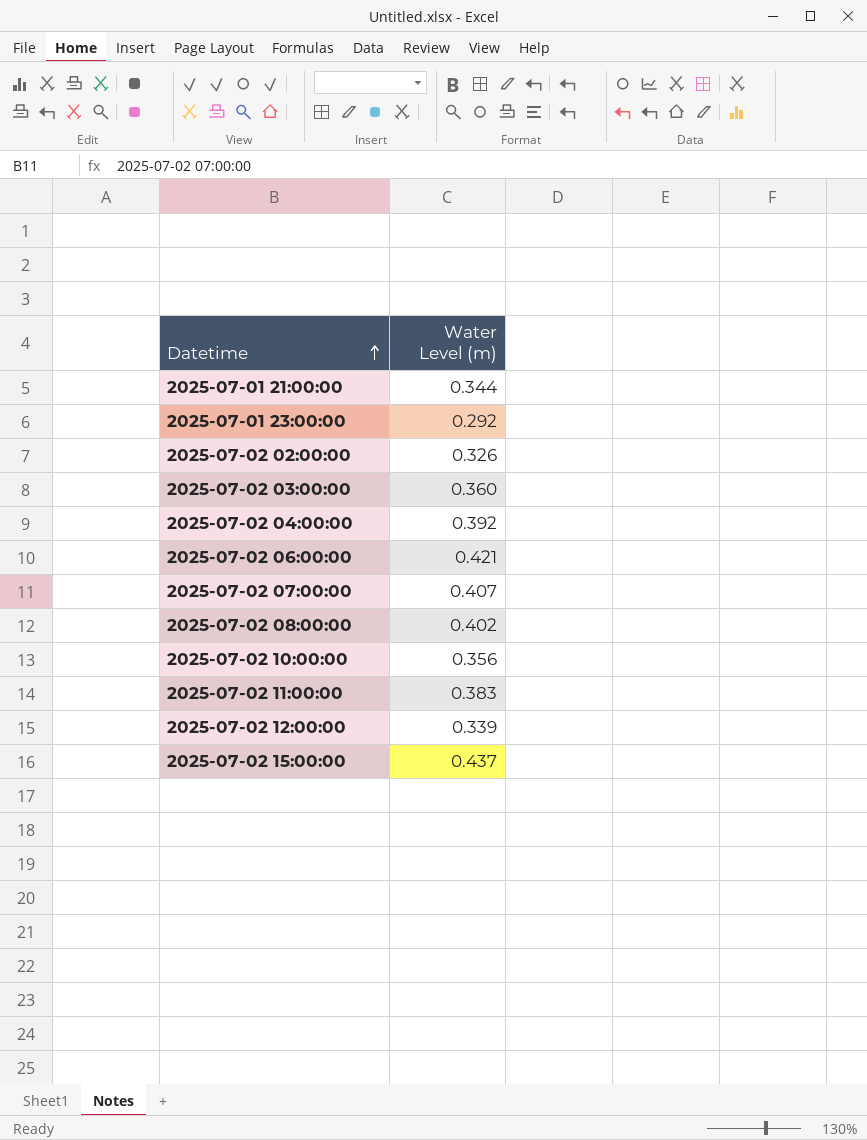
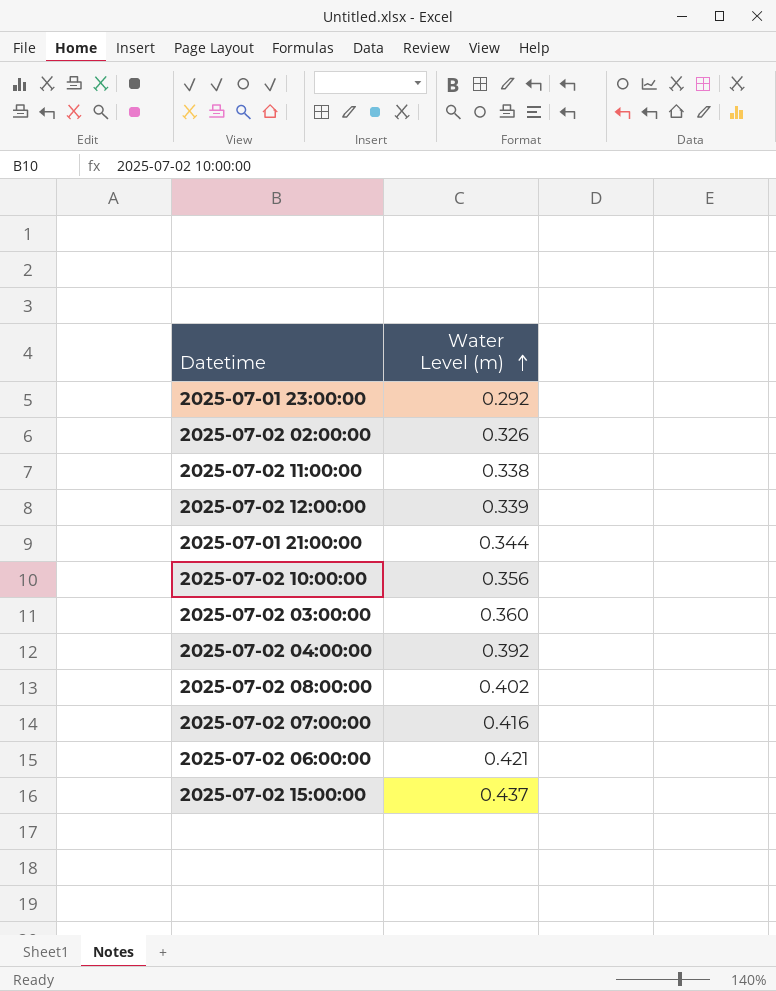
row order: Datetime ascending -> Water Level (m) ascending
2025-07-02 11:00:00 | Water Level (m): 0.383 -> 0.338
2025-07-02 07:00:00 | Water Level (m): 0.407 -> 0.416

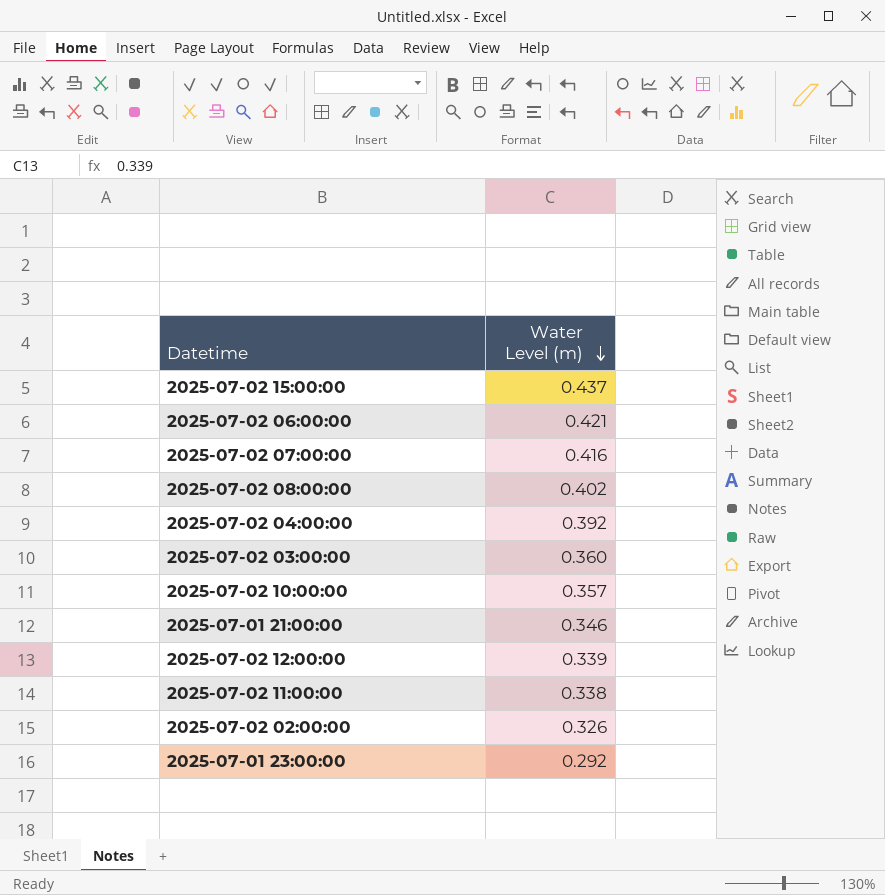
row order: Water Level (m) ascending -> Water Level (m) descending
2025-07-02 10:00:00 | Water Level (m): 0.356 -> 0.357
2025-07-01 21:00:00 | Water Level (m): 0.344 -> 0.346

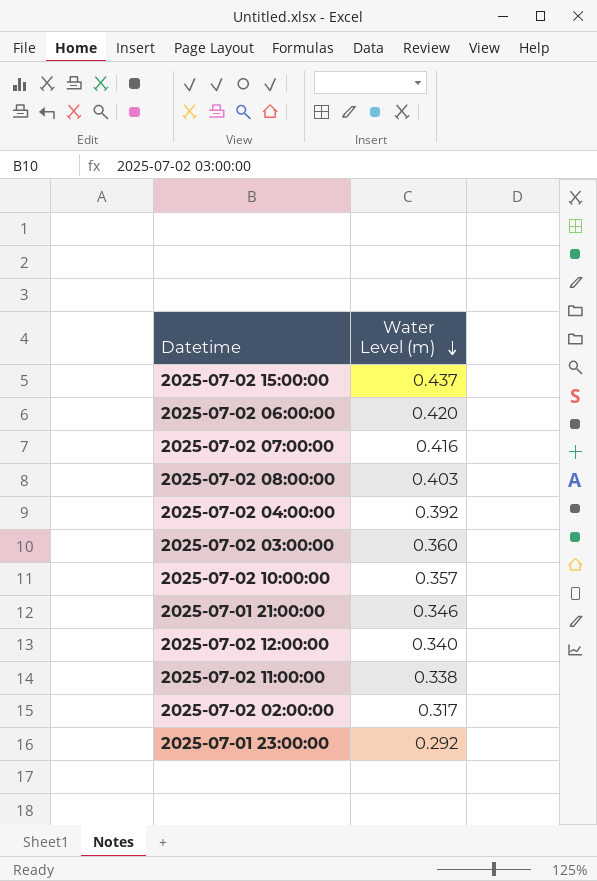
2025-07-02 06:00:00 | Water Level (m): 0.421 -> 0.420
2025-07-02 08:00:00 | Water Level (m): 0.402 -> 0.403
2025-07-02 12:00:00 | Water Level (m): 0.339 -> 0.340
2025-07-02 02:00:00 | Water Level (m): 0.326 -> 0.317

